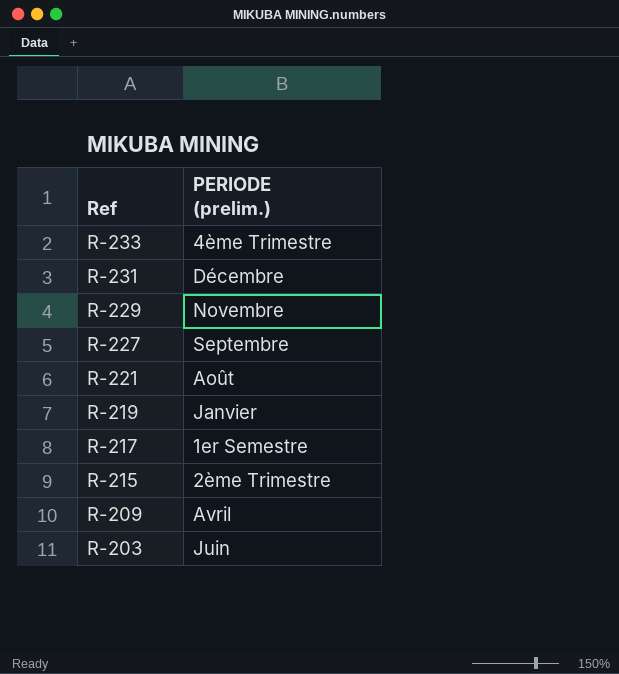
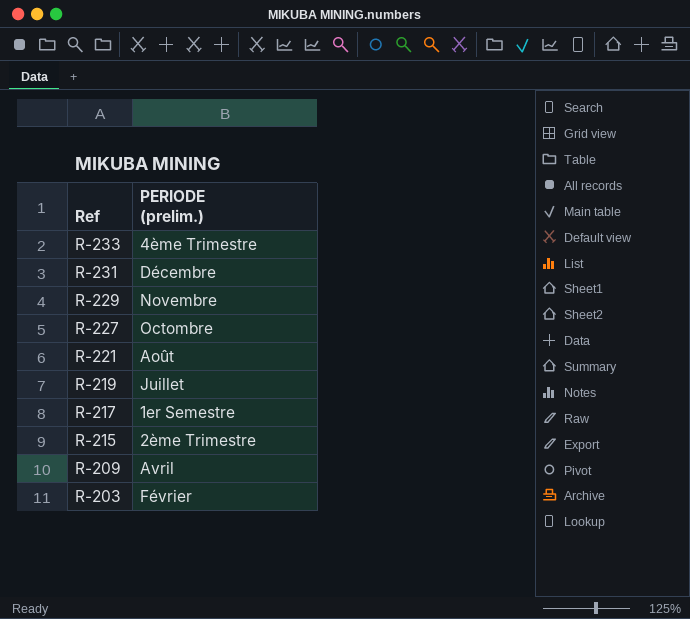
R-227 | PERIODE (prelim.): Septembre -> Octombre
R-219 | PERIODE (prelim.): Janvier -> Juillet
R-203 | PERIODE (prelim.): Juin -> Février

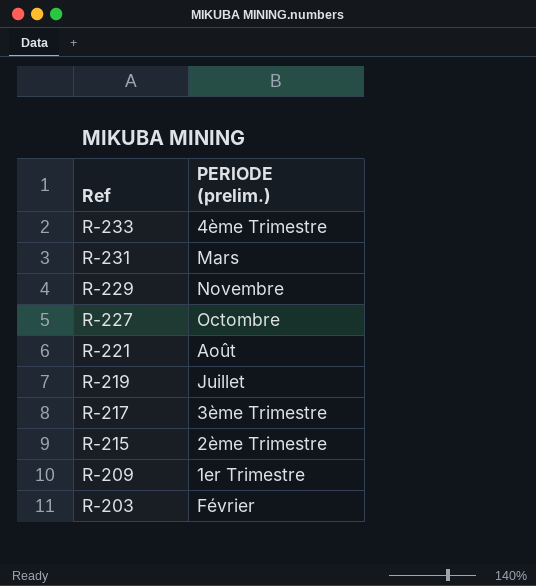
R-231 | PERIODE (prelim.): Décembre -> Mars
R-217 | PERIODE (prelim.): 1er Semestre -> 3ème Trimestre
R-209 | PERIODE (prelim.): Avril -> 1er Trimestre

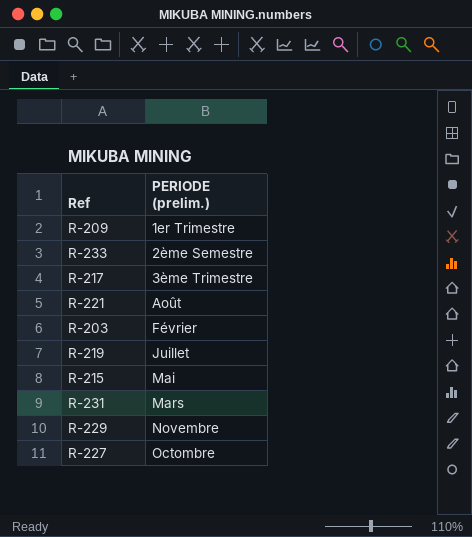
row order: Ref descending -> PERIODE (prelim.) ascending
R-233 | PERIODE (prelim.): 4ème Trimestre -> 2ème Semestre
R-215 | PERIODE (prelim.): 2ème Trimestre -> Mai

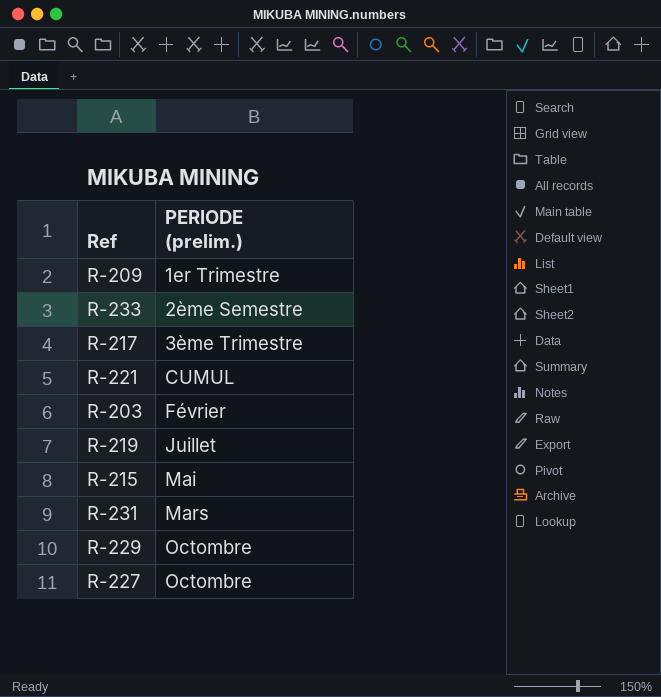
R-221 | PERIODE (prelim.): Août -> CUMUL
R-229 | PERIODE (prelim.): Novembre -> Octombre

